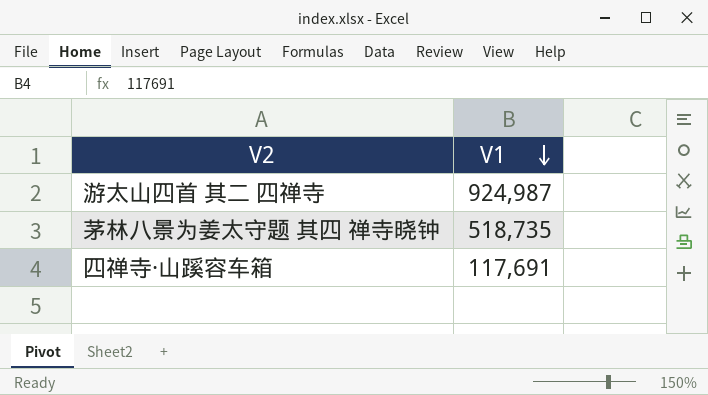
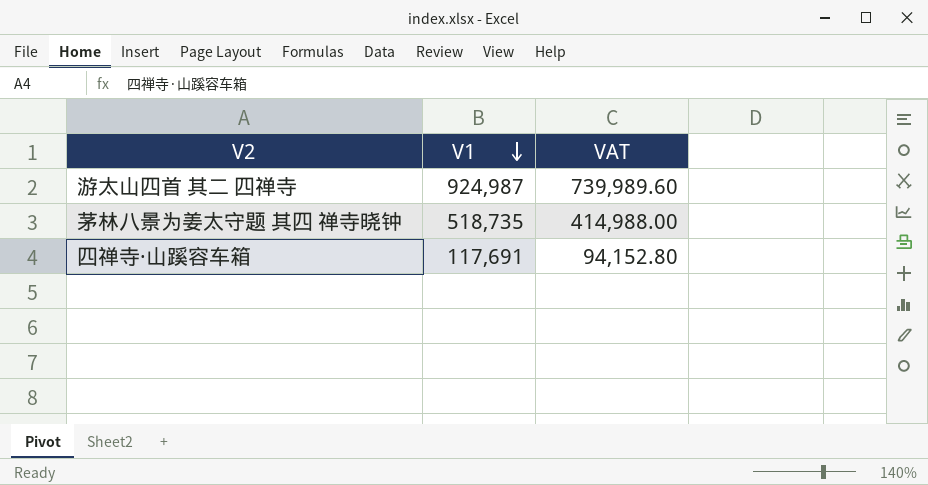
column VAT | formula: none -> [V1] * 0.8

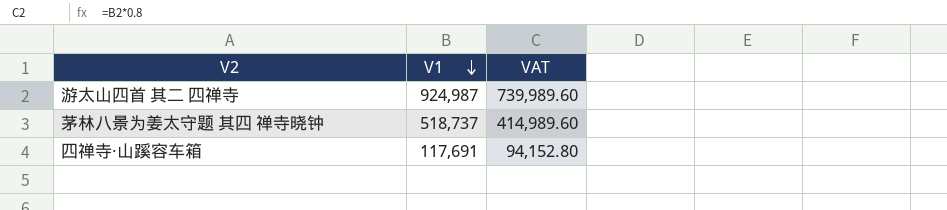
茅林八景为姜太守题 其四 禅寺晓钟 | V1: 518,735 -> 518,737
茅林八景为姜太守题 其四 禅寺晓钟 | VAT: 414,988.00 -> 414,989.60

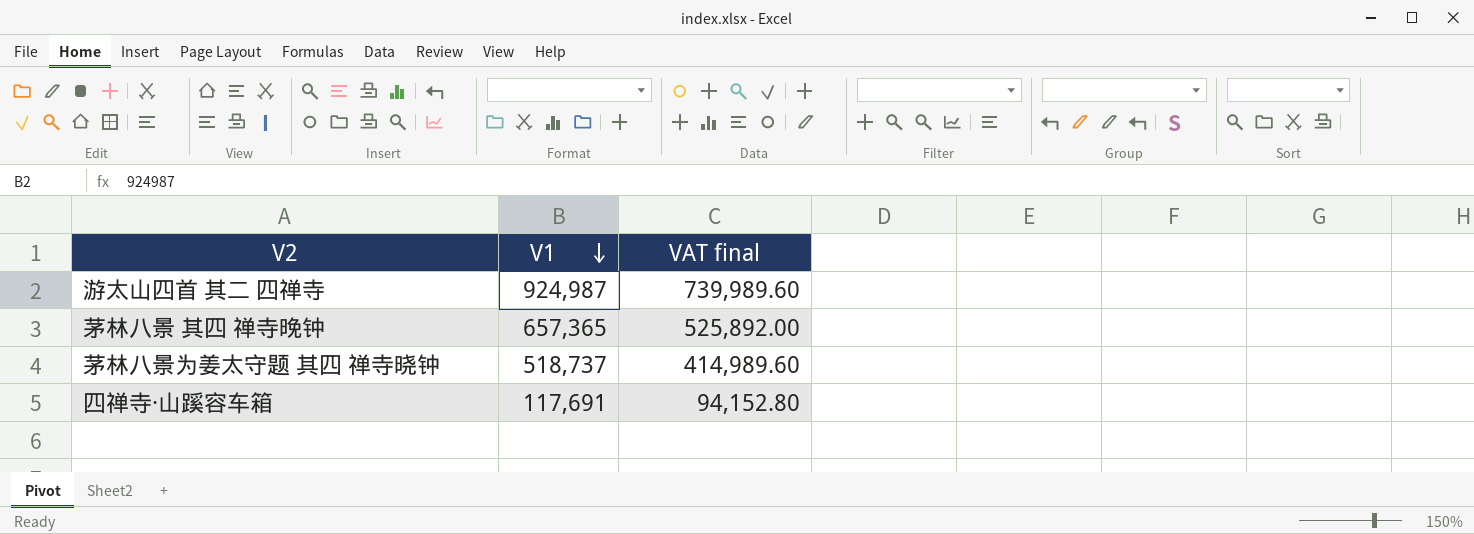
column name: VAT -> VAT final
row 茅林八景 其四 禅寺晚钟: none -> 657,365 | 525,892.00

